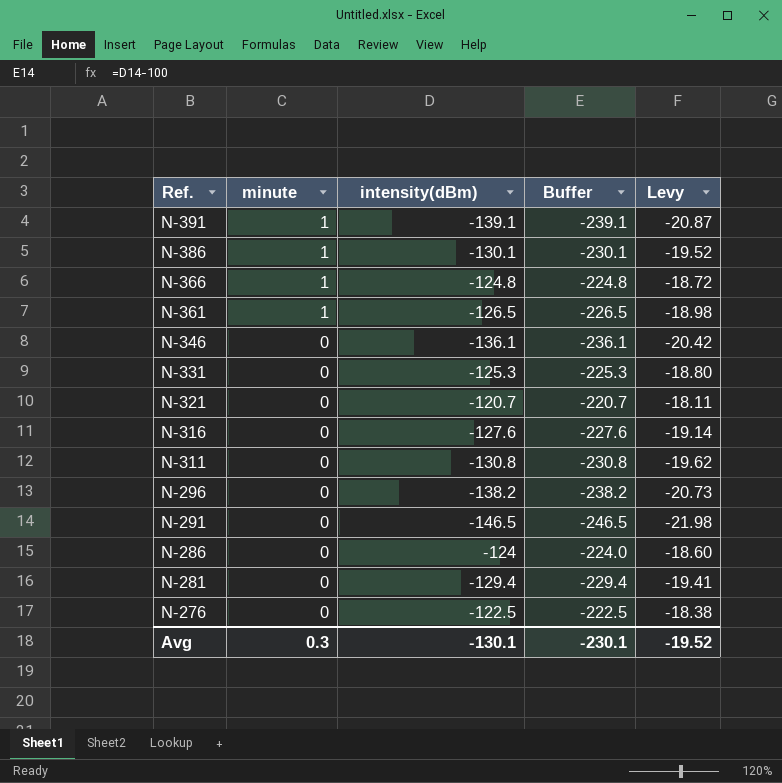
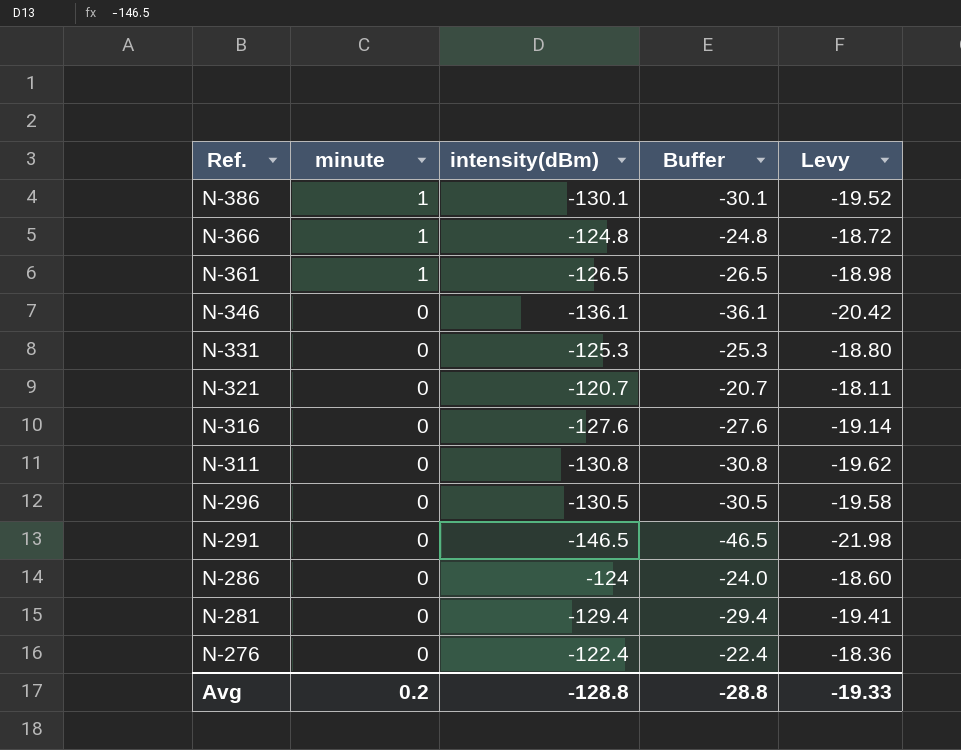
column Buffer | formula: [intensity(dBm)] - 100 -> [intensity(dBm)] + 100
row N-391: 1 | -139.1 | -239.1 | -20.87 -> none
N-296 | intensity(dBm): -138.2 -> -130.5
N-296 | Levy: -20.73 -> -19.58
N-276 | intensity(dBm): -122.5 -> -122.4
N-276 | Levy: -18.38 -> -18.36
Avg | minute: 0.3 -> 0.2
Avg | intensity(dBm): -130.1 -> -128.8
Avg | Buffer: -230.1 -> -28.8
Avg | Levy: -19.52 -> -19.33

